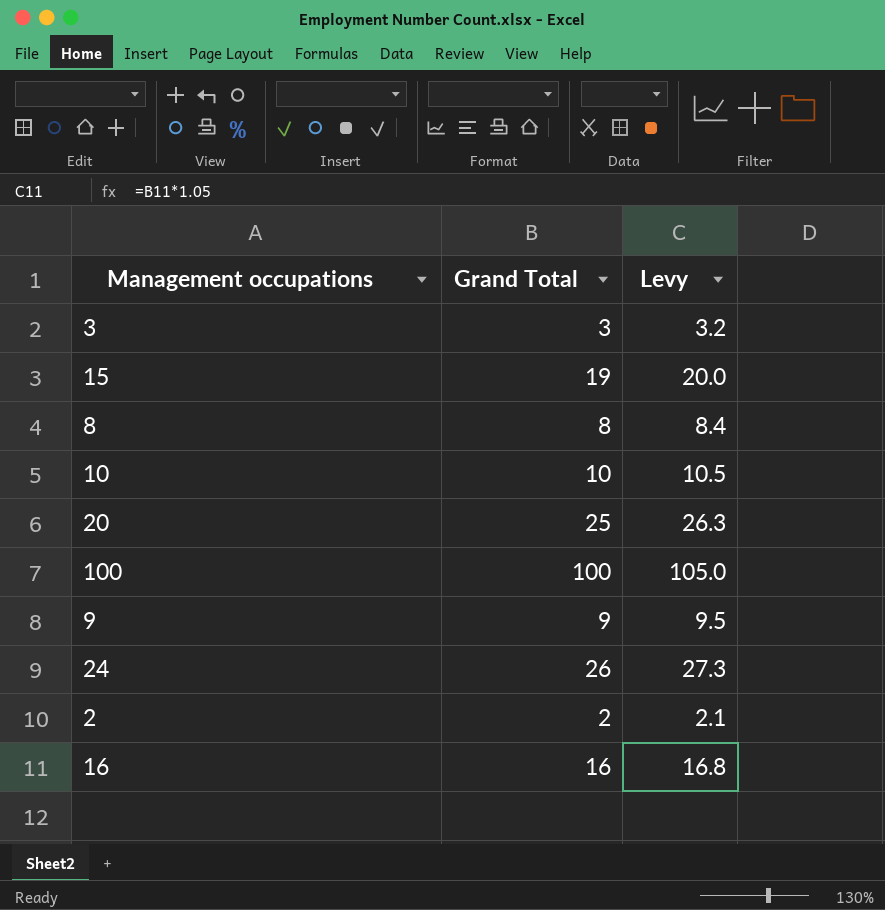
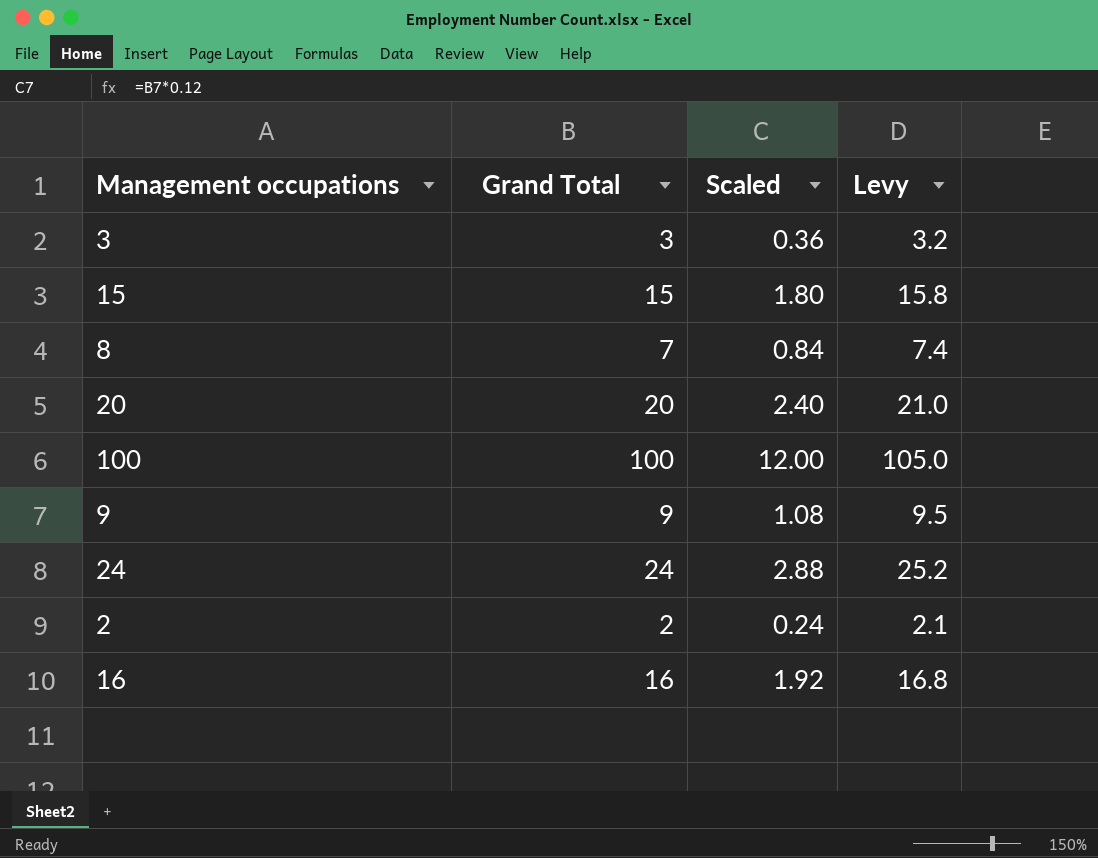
column Scaled | formula: none -> [Grand Total] * 0.12
row 10: 10 | 10.5 -> none
15 | Grand Total: 19 -> 15
15 | Levy: 20.0 -> 15.8
8 | Grand Total: 8 -> 7
8 | Levy: 8.4 -> 7.4
20 | Grand Total: 25 -> 20
20 | Levy: 26.3 -> 21.0
24 | Grand Total: 26 -> 24
24 | Levy: 27.3 -> 25.2

